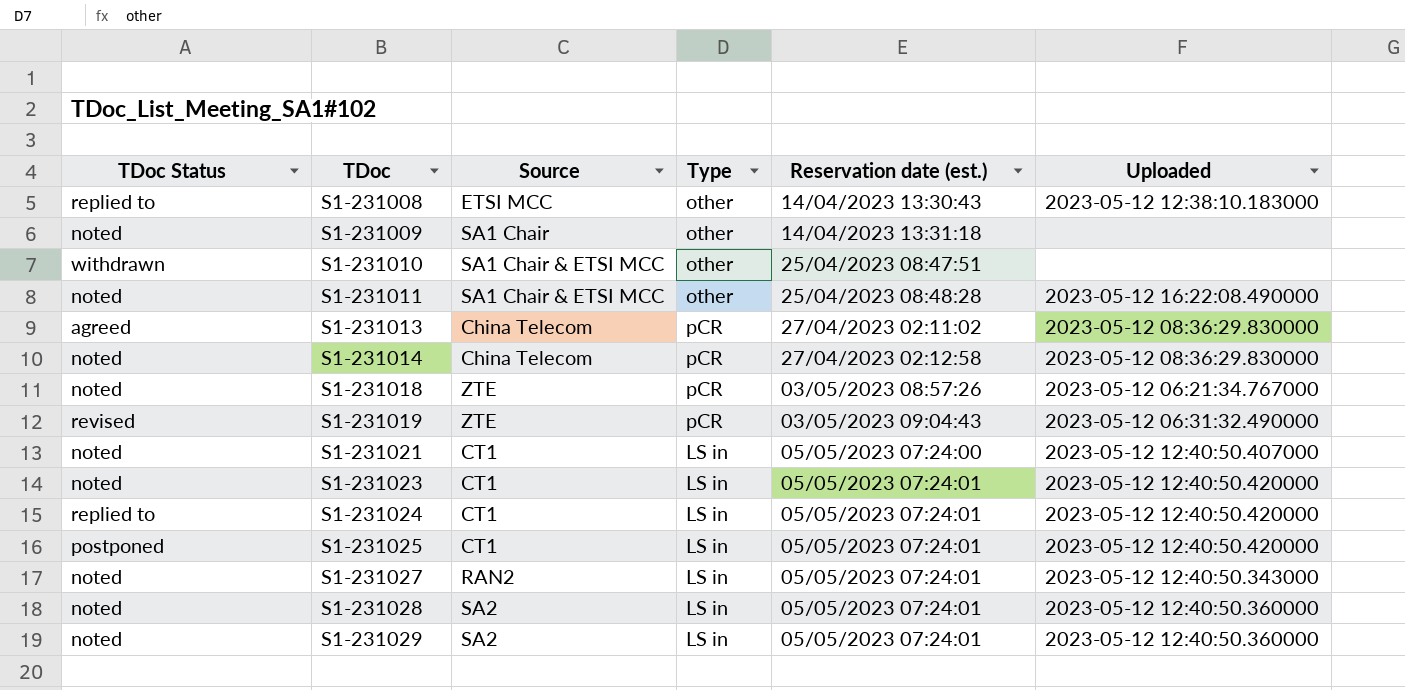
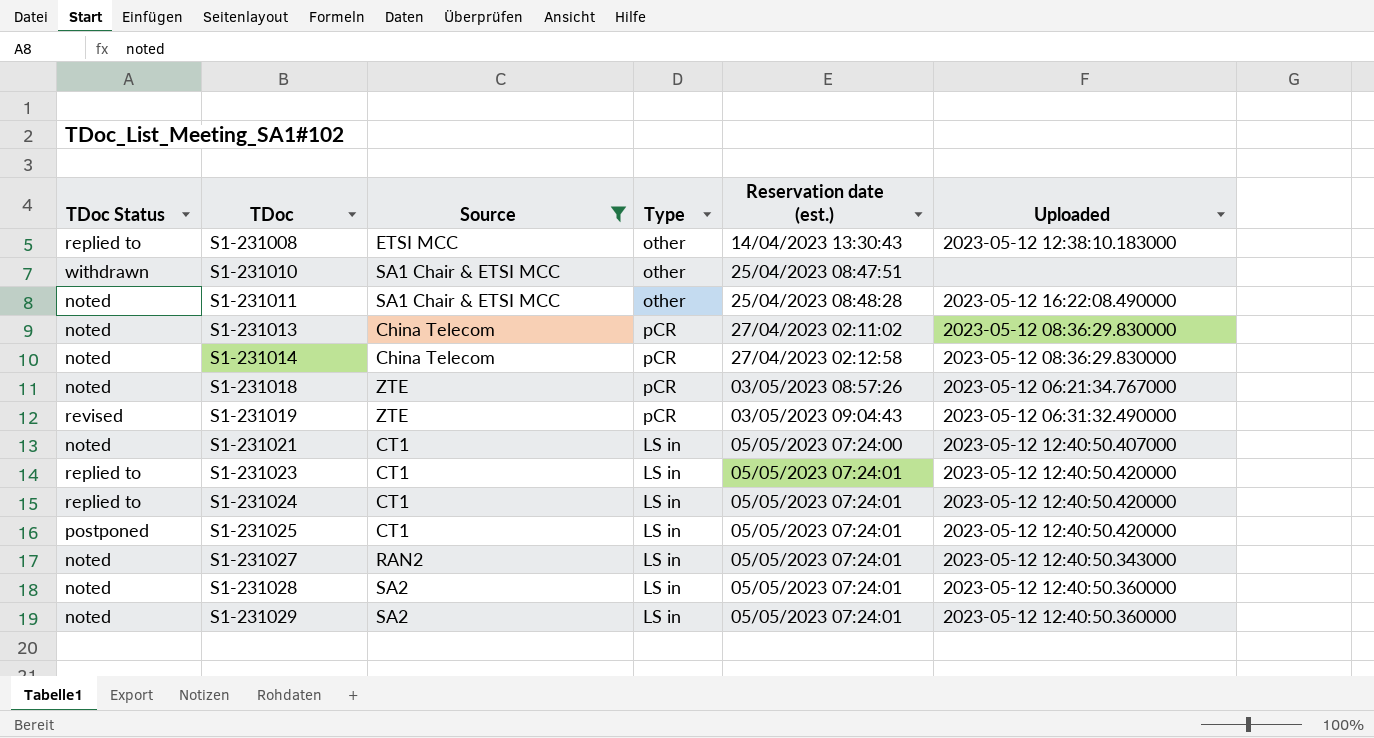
filter: none -> Source != SA1 Chair
S1-231013 | TDoc Status: agreed -> noted
S1-231023 | TDoc Status: noted -> replied to

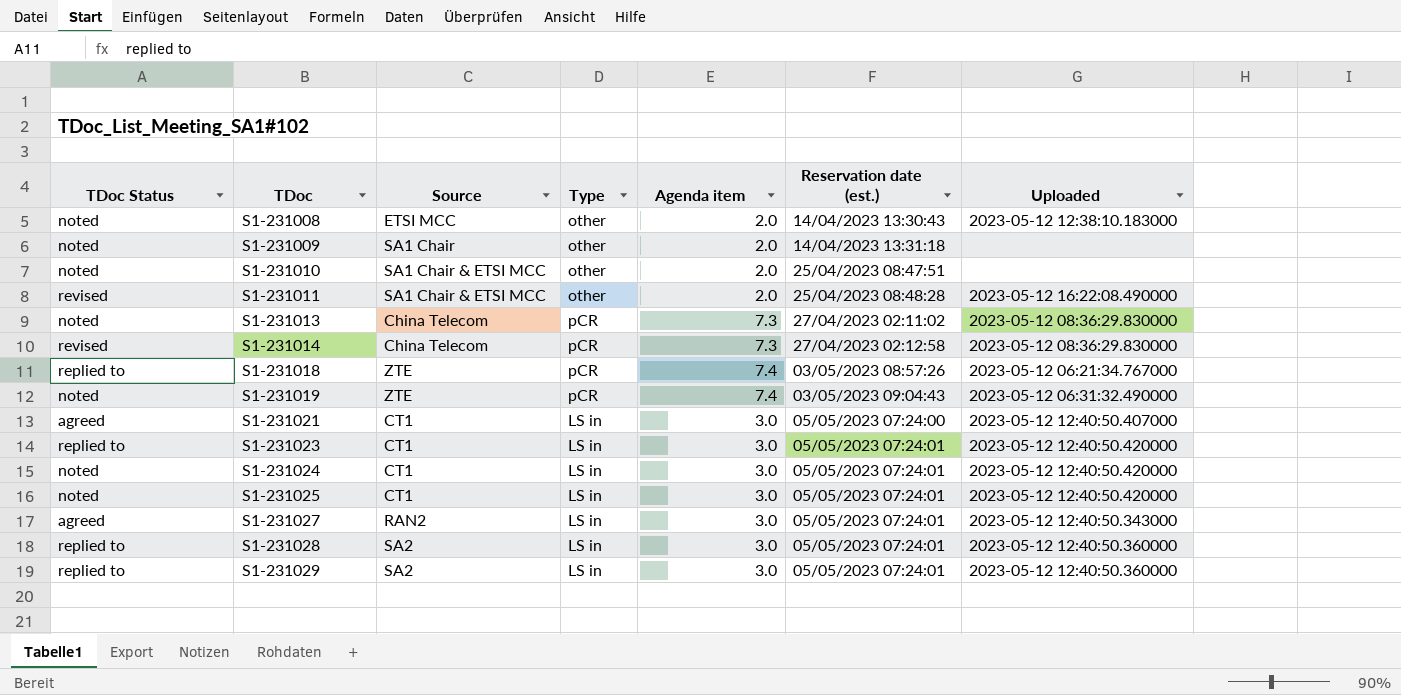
filter: Source != SA1 Chair -> none
column Agenda item | position: none -> 5
S1-231008 | TDoc Status: replied to -> noted
S1-231010 | TDoc Status: withdrawn -> noted
S1-231011 | TDoc Status: noted -> revised
S1-231014 | TDoc Status: noted -> revised
S1-231018 | TDoc Status: noted -> replied to
S1-231019 | TDoc Status: revised -> noted
S1-231021 | TDoc Status: noted -> agreed
S1-231024 | TDoc Status: replied to -> noted
S1-231025 | TDoc Status: postponed -> noted
S1-231027 | TDoc Status: noted -> agreed
S1-231028 | TDoc Status: noted -> replied to
S1-231029 | TDoc Status: noted -> replied to

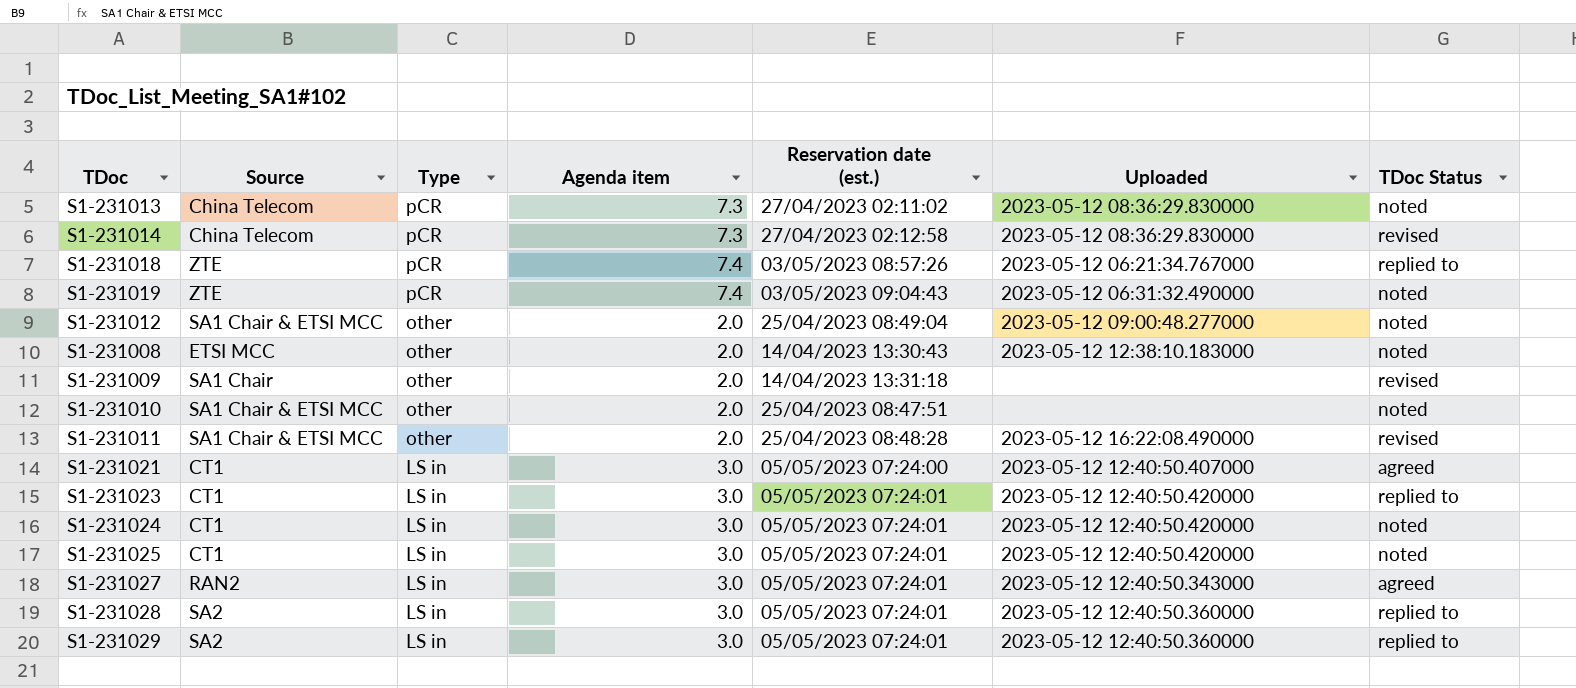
row order: TDoc ascending -> Type descending
column TDoc Status | position: 1 -> 7
row S1-231012: none -> SA1 Chair & ETSI MCC | other | 2.0 | 25/04/2023 08:49:04 | 2023-05-12 09:00:48.277000 | noted
S1-231009 | TDoc Status: noted -> revised

